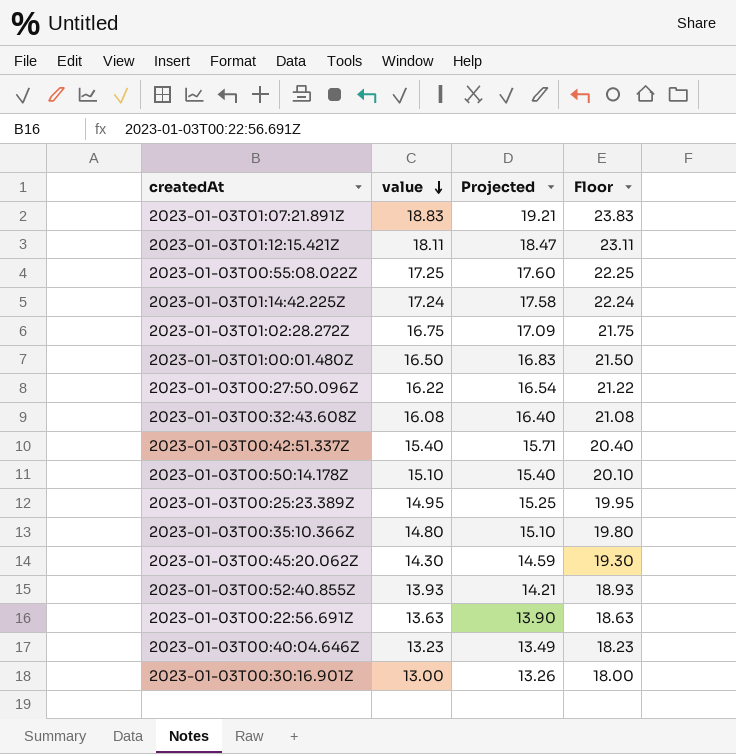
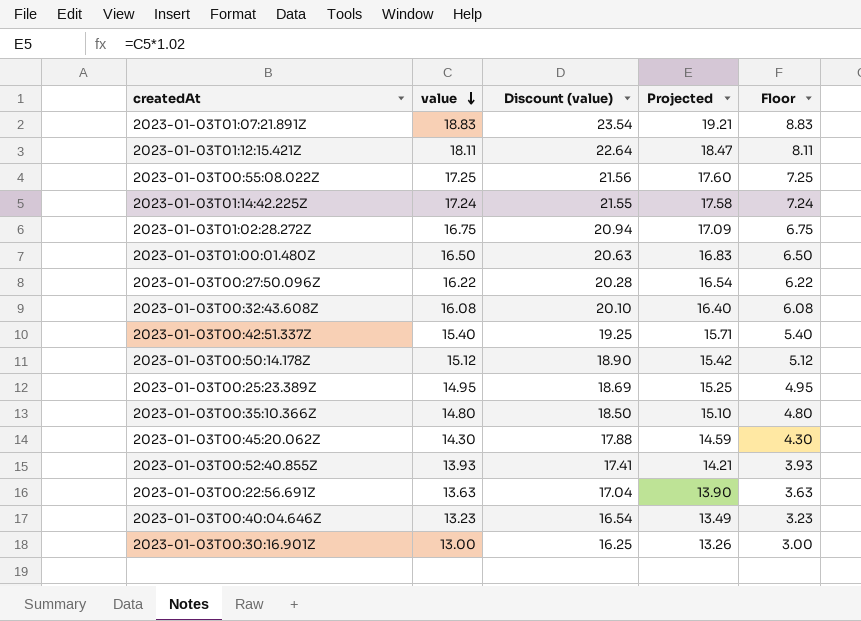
column Discount (value) | formula: none -> [value] * 1.25
column Floor | formula: [value] + 5 -> [value] - 10
2023-01-03T00:50:14.178Z | value: 15.10 -> 15.12
2023-01-03T00:50:14.178Z | Projected: 15.40 -> 15.42

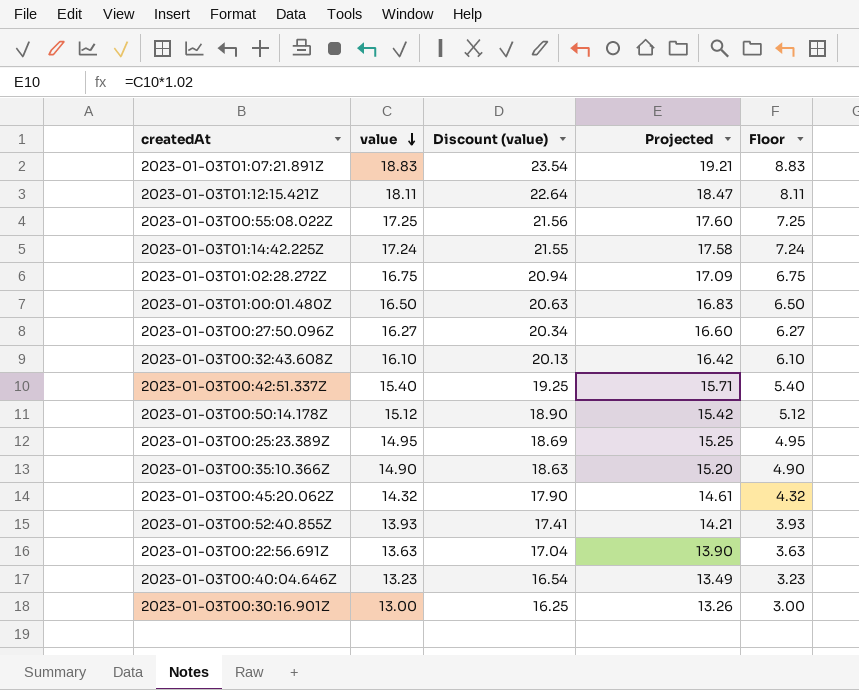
2023-01-03T00:27:50.096Z | value: 16.22 -> 16.27
2023-01-03T00:27:50.096Z | Discount (value): 20.28 -> 20.34
2023-01-03T00:27:50.096Z | Projected: 16.54 -> 16.60
2023-01-03T00:27:50.096Z | Floor: 6.22 -> 6.27
2023-01-03T00:32:43.608Z | value: 16.08 -> 16.10
2023-01-03T00:32:43.608Z | Discount (value): 20.10 -> 20.13
2023-01-03T00:32:43.608Z | Projected: 16.40 -> 16.42
2023-01-03T00:32:43.608Z | Floor: 6.08 -> 6.10
2023-01-03T00:35:10.366Z | value: 14.80 -> 14.90
2023-01-03T00:35:10.366Z | Discount (value): 18.50 -> 18.63
2023-01-03T00:35:10.366Z | Projected: 15.10 -> 15.20
2023-01-03T00:35:10.366Z | Floor: 4.80 -> 4.90
2023-01-03T00:45:20.062Z | value: 14.30 -> 14.32
2023-01-03T00:45:20.062Z | Discount (value): 17.88 -> 17.90
2023-01-03T00:45:20.062Z | Projected: 14.59 -> 14.61
2023-01-03T00:45:20.062Z | Floor: 4.30 -> 4.32

